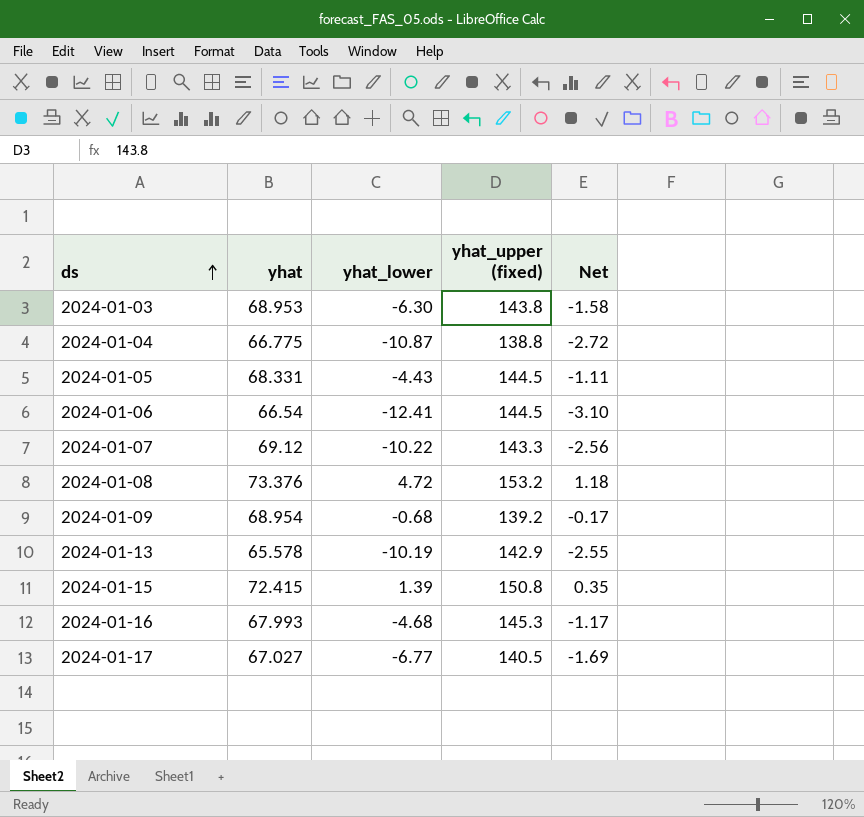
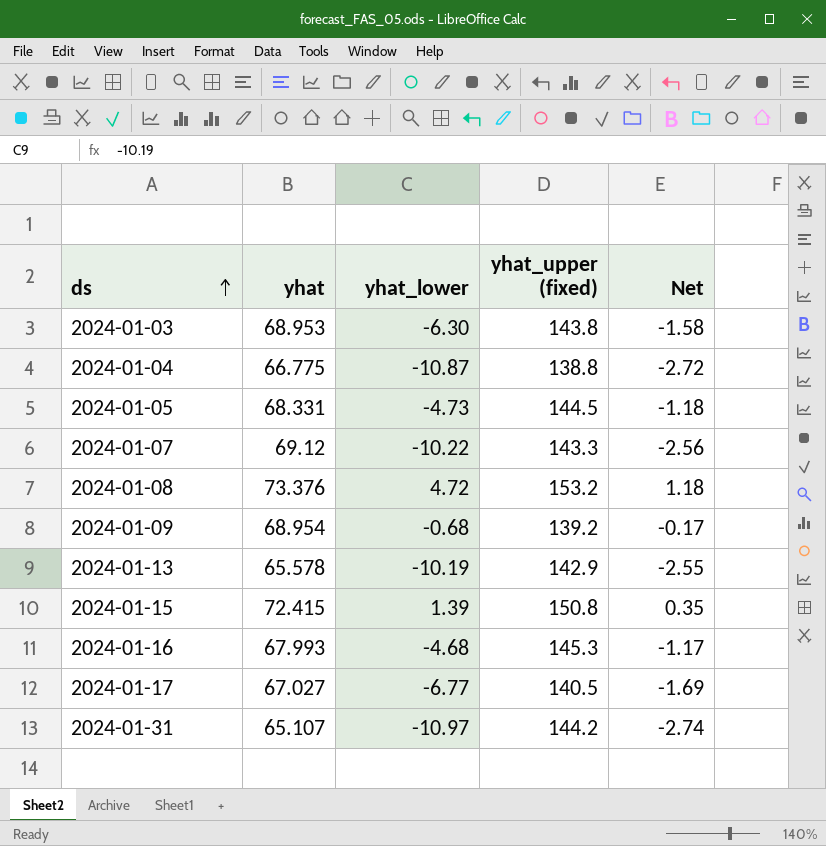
row 2024-01-06: 66.54 | -12.41 | 144.5 | -3.10 -> none
2024-01-05 | yhat_lower: -4.43 -> -4.73
2024-01-05 | Net: -1.11 -> -1.18
row 2024-01-31: none -> 65.107 | -10.97 | 144.2 | -2.74

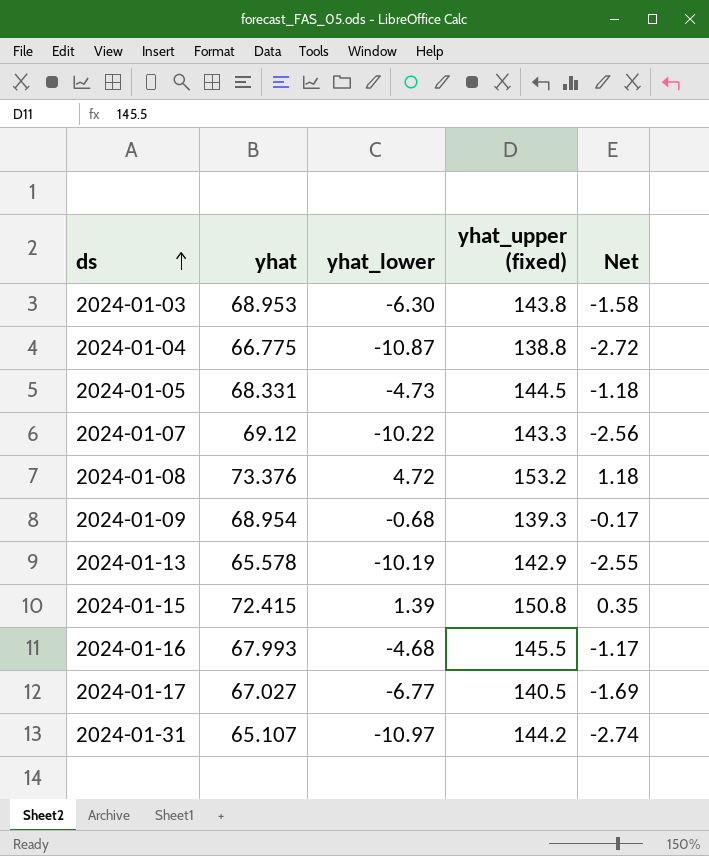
2024-01-09 | yhat_upper (fixed): 139.2 -> 139.3
2024-01-16 | yhat_upper (fixed): 145.3 -> 145.5

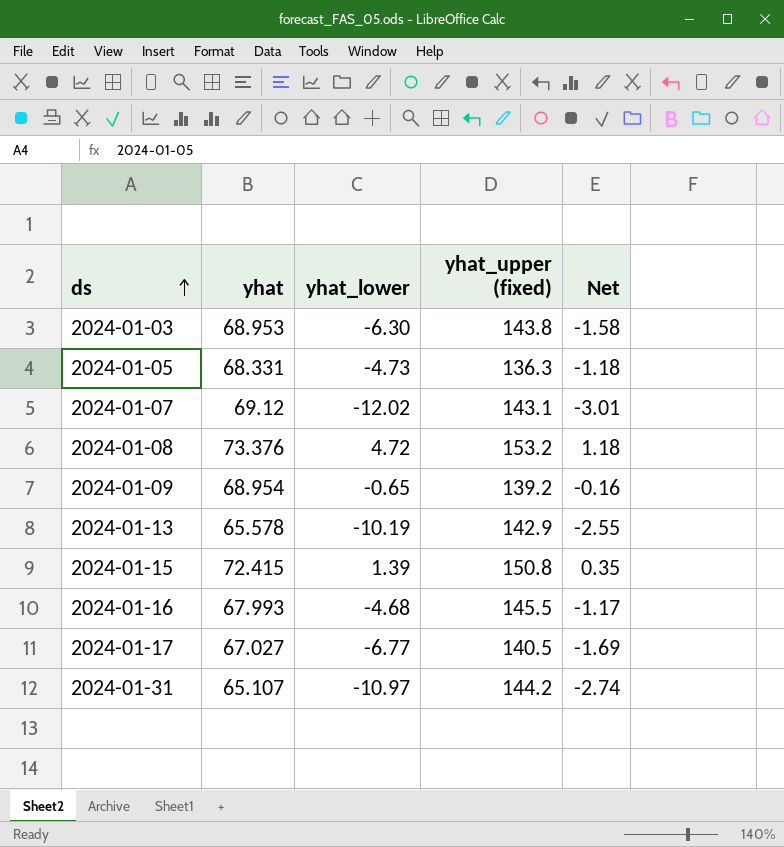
row 2024-01-04: 66.775 | -10.87 | 138.8 | -2.72 -> none
2024-01-05 | yhat_upper (fixed): 144.5 -> 136.3
2024-01-07 | yhat_lower: -10.22 -> -12.02
2024-01-07 | yhat_upper (fixed): 143.3 -> 143.1
2024-01-07 | Net: -2.56 -> -3.01
2024-01-09 | yhat_lower: -0.68 -> -0.65
2024-01-09 | yhat_upper (fixed): 139.3 -> 139.2
2024-01-09 | Net: -0.17 -> -0.16

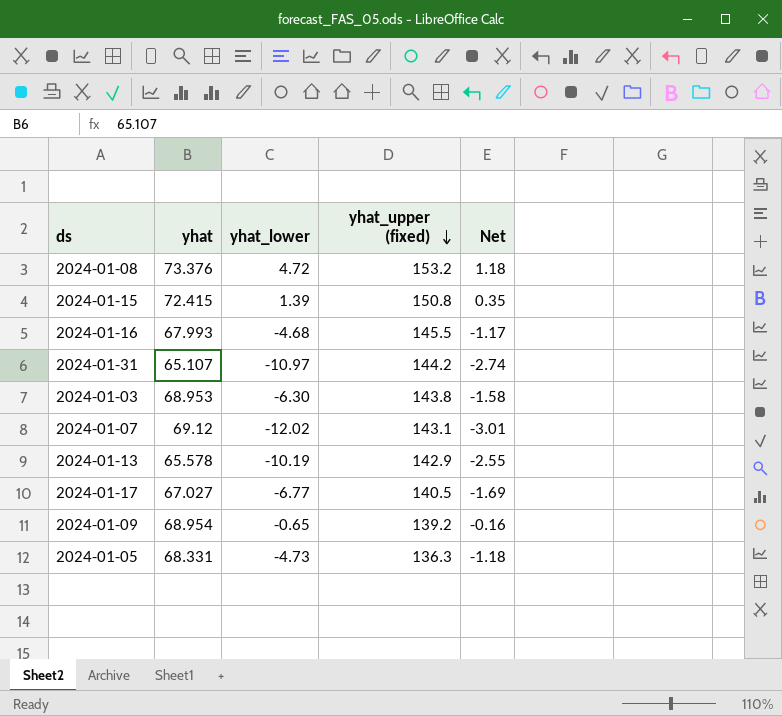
row order: ds ascending -> yhat_upper (fixed) descending

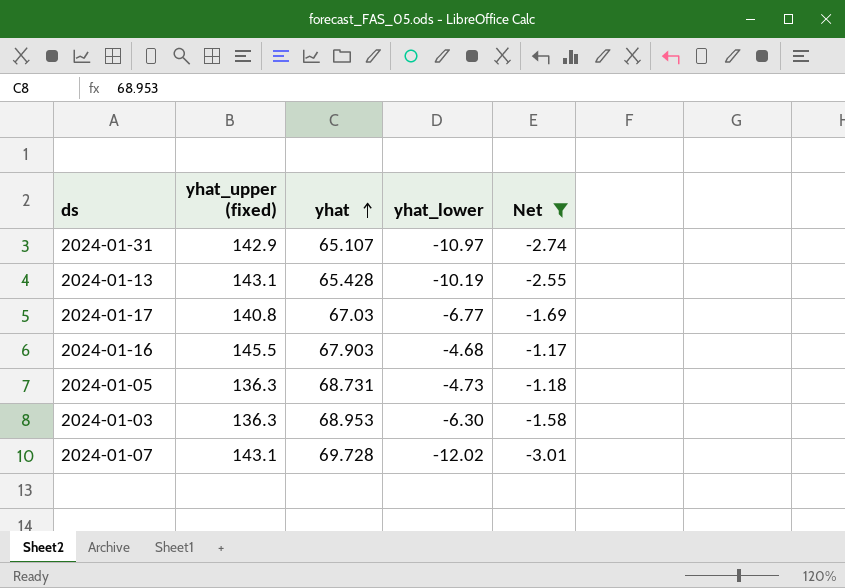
filter: none -> Net <= -1.17
row order: yhat_upper (fixed) descending -> yhat ascending
column yhat_upper (fixed) | position: 4 -> 2
2024-01-31 | yhat_upper (fixed): 144.2 -> 142.9
2024-01-13 | yhat_upper (fixed): 142.9 -> 143.1
2024-01-13 | yhat: 65.578 -> 65.428
2024-01-17 | yhat_upper (fixed): 140.5 -> 140.8
2024-01-17 | yhat: 67.027 -> 67.03
2024-01-16 | yhat: 67.993 -> 67.903
2024-01-05 | yhat: 68.331 -> 68.731
2024-01-03 | yhat_upper (fixed): 143.8 -> 136.3
2024-01-07 | yhat: 69.12 -> 69.728

